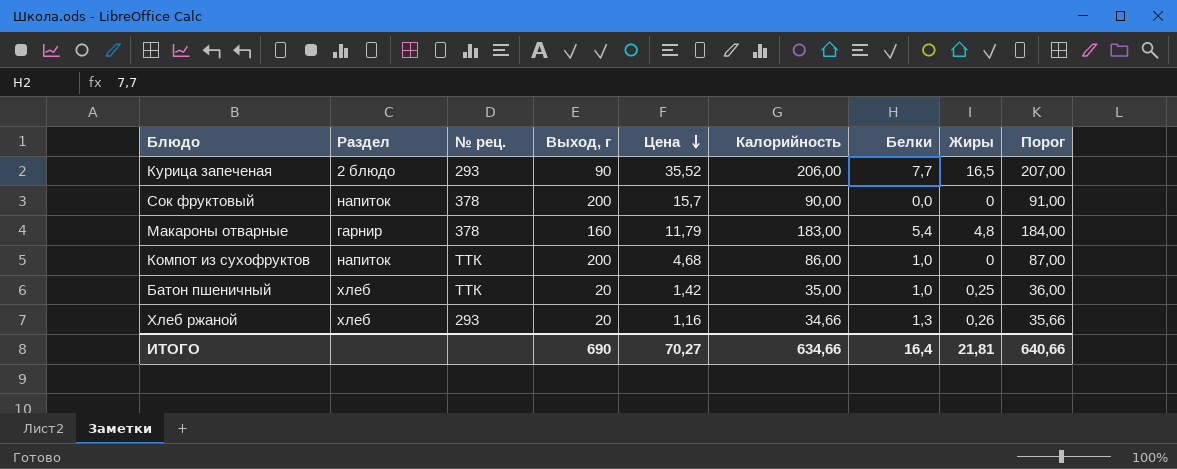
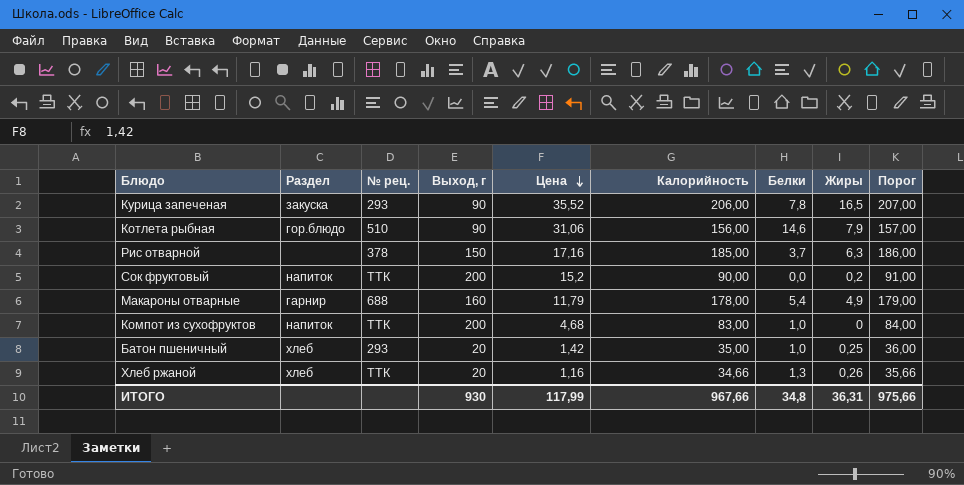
Курица запеченая | Раздел: 2 блюдо -> закуска
Курица запеченая | Белки: 7,7 -> 7,8
row Котлета рыбная: none -> гор.блюдо | 510 | 90 | 31,06 | 156,00 | 14,6 | 7,9 | 157,00
row Рис отварной: none -> none | 378 | 150 | 17,16 | 185,00 | 3,7 | 6,3 | 186,00
Сок фруктовый | № рец.: 378 -> ТТК
Сок фруктовый | Цена: 15,7 -> 15,2
Сок фруктовый | Жиры: 0 -> 0,2
Макароны отварные | № рец.: 378 -> 688
Макароны отварные | Калорийность: 183,00 -> 178,00
Макароны отварные | Жиры: 4,8 -> 4,9
Макароны отварные | Порог: 184,00 -> 179,00
Компот из сухофруктов | Калорийность: 86,00 -> 83,00
Компот из сухофруктов | Порог: 87,00 -> 84,00
Батон пшеничный | № рец.: ТТК -> 293
Хлеб ржаной | № рец.: 293 -> ТТК
ИТОГО | Выход, г: 690 -> 930
ИТОГО | Цена: 70,27 -> 117,99
ИТОГО | Калорийность: 634,66 -> 967,66
ИТОГО | Белки: 16,4 -> 34,8
ИТОГО | Жиры: 21,81 -> 36,31
ИТОГО | Порог: 640,66 -> 975,66

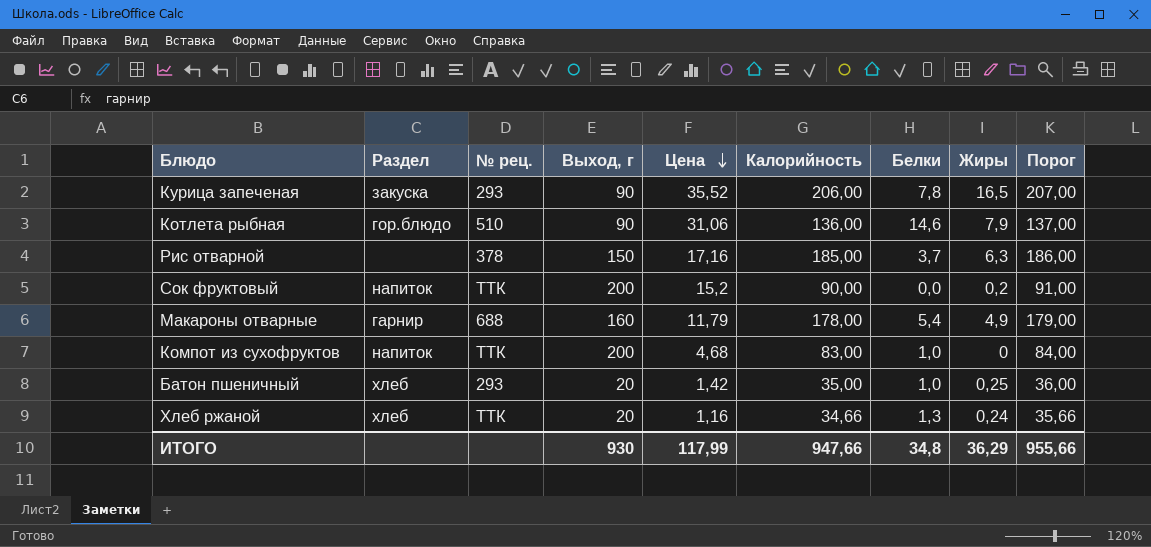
Котлета рыбная | Калорийность: 156,00 -> 136,00
Котлета рыбная | Порог: 157,00 -> 137,00
Хлеб ржаной | Жиры: 0,26 -> 0,24
ИТОГО | Калорийность: 967,66 -> 947,66
ИТОГО | Жиры: 36,31 -> 36,29
ИТОГО | Порог: 975,66 -> 955,66

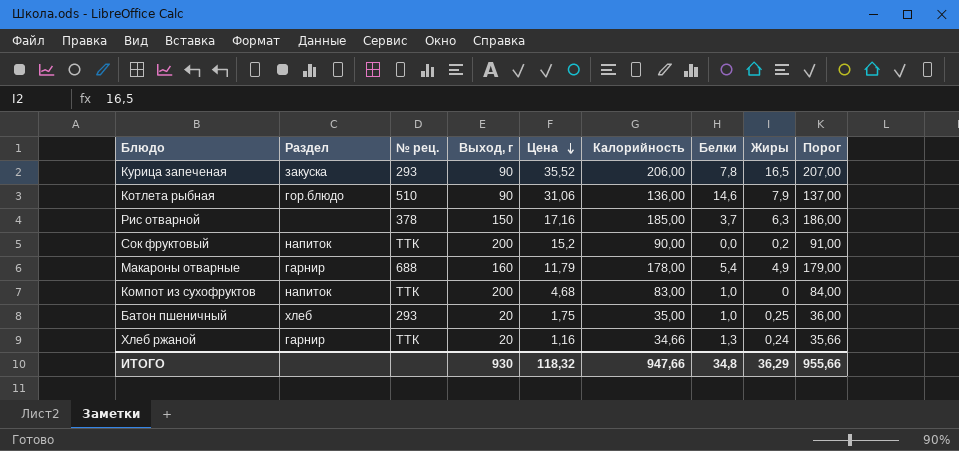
Батон пшеничный | Цена: 1,42 -> 1,75
Хлеб ржаной | Раздел: хлеб -> гарнир
ИТОГО | Цена: 117,99 -> 118,32

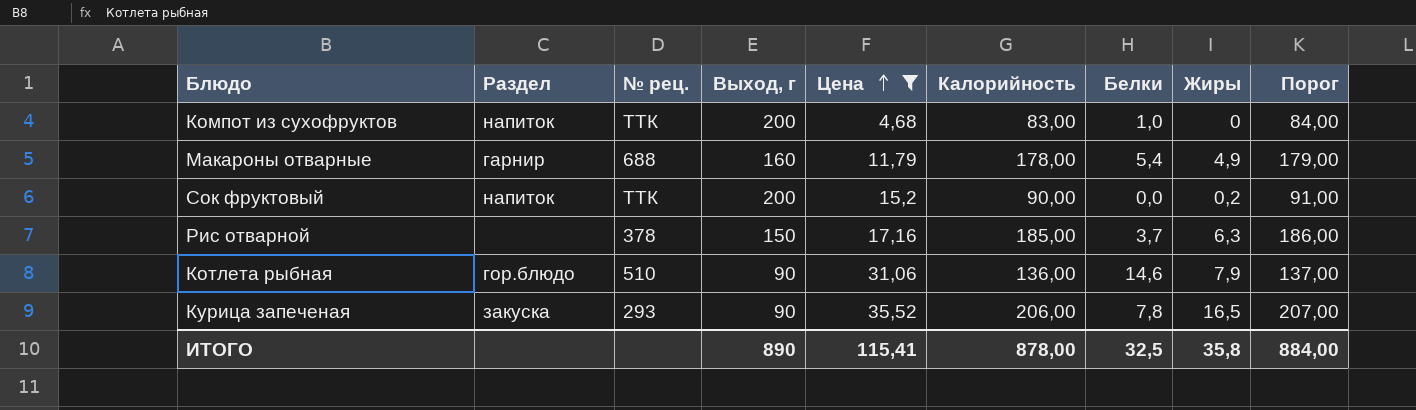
filter: none -> Цена >= 4,68
row order: Цена descending -> Цена ascending
ИТОГО | Выход, г: 930 -> 890
ИТОГО | Цена: 118,32 -> 115,41
ИТОГО | Калорийность: 947,66 -> 878,00
ИТОГО | Белки: 34,8 -> 32,5
ИТОГО | Жиры: 36,29 -> 35,8
ИТОГО | Порог: 955,66 -> 884,00

